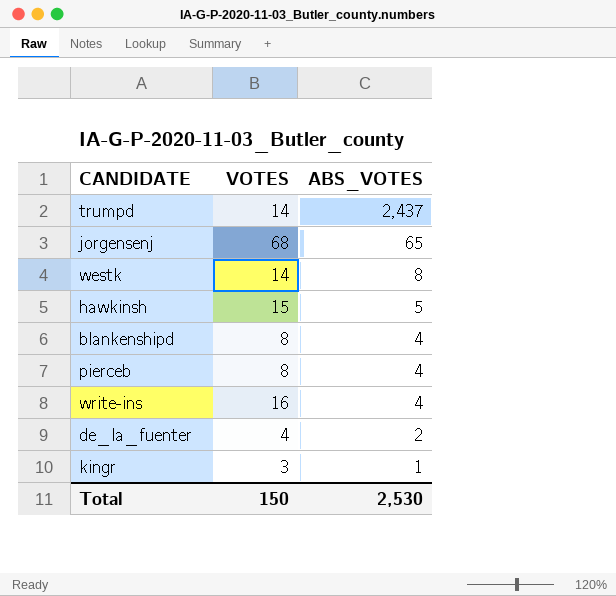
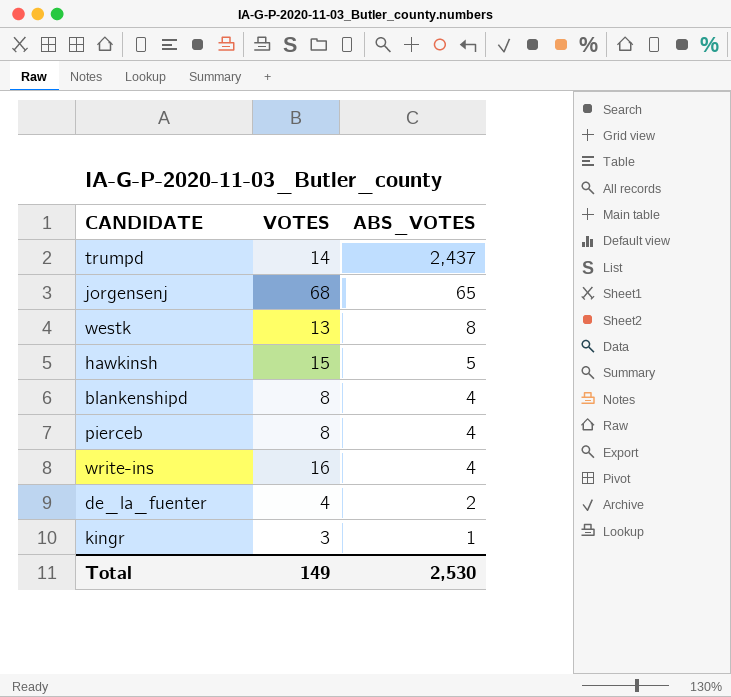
westk | VOTES: 14 -> 13
Total | VOTES: 150 -> 149

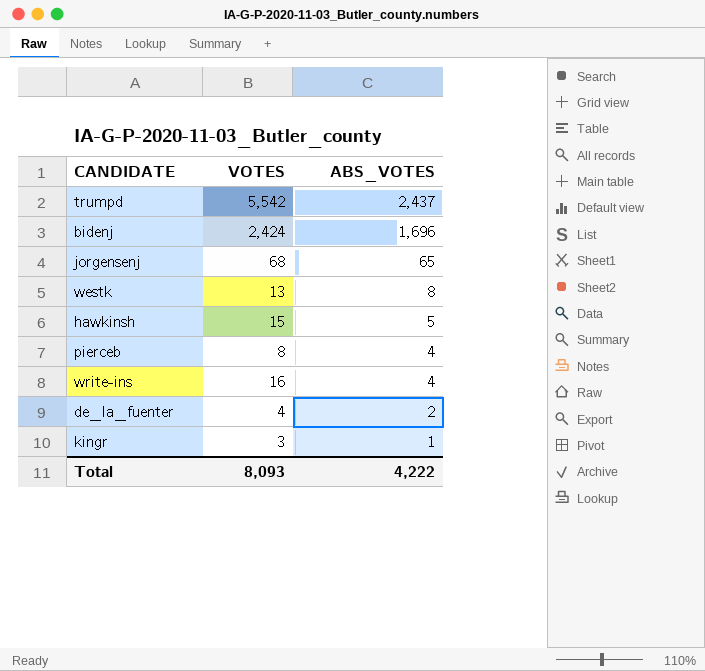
row blankenshipd: 8 | 4 -> none
trumpd | VOTES: 14 -> 5,542
row bidenj: none -> 2,424 | 1,696
Total | VOTES: 149 -> 8,093
Total | ABS_VOTES: 2,530 -> 4,222

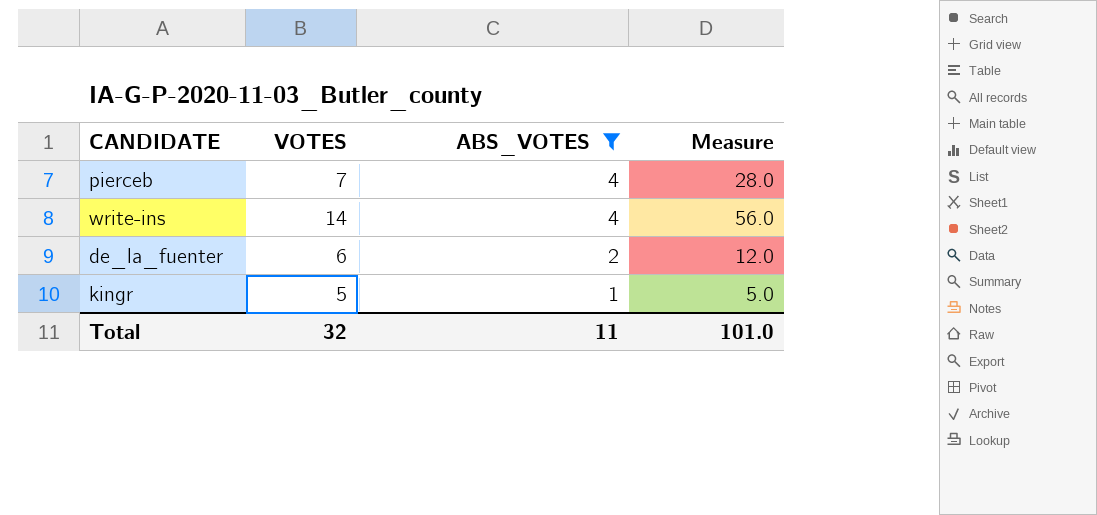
filter: none -> ABS_VOTES <= 4
column Measure | formula: none -> [VOTES] * [ABS_VOTES]
pierceb | VOTES: 8 -> 7
write-ins | VOTES: 16 -> 14
de_la_fuenter | VOTES: 4 -> 6
kingr | VOTES: 3 -> 5
Total | VOTES: 8,093 -> 32
Total | ABS_VOTES: 4,222 -> 11

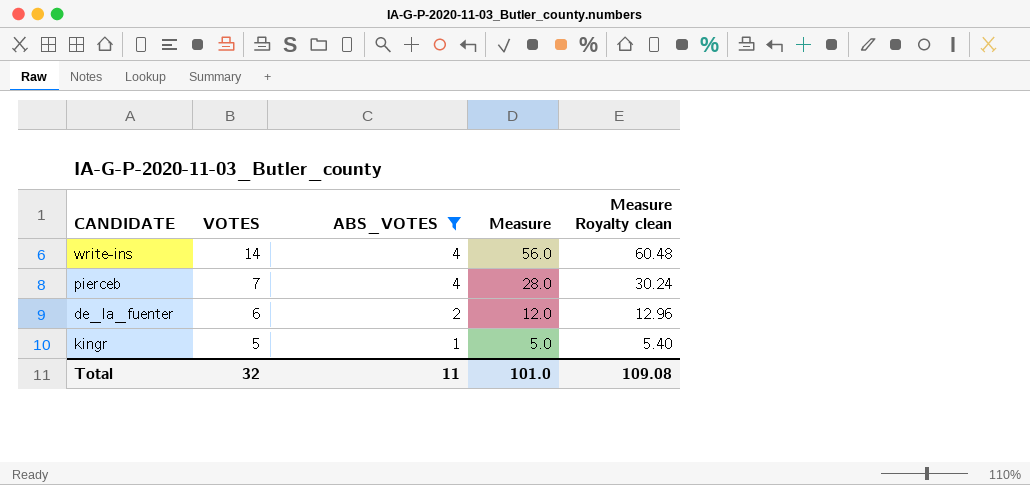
row order: ABS_VOTES descending -> VOTES descending
column Measure Royalty clean | formula: none -> [Measure] * 1.08

